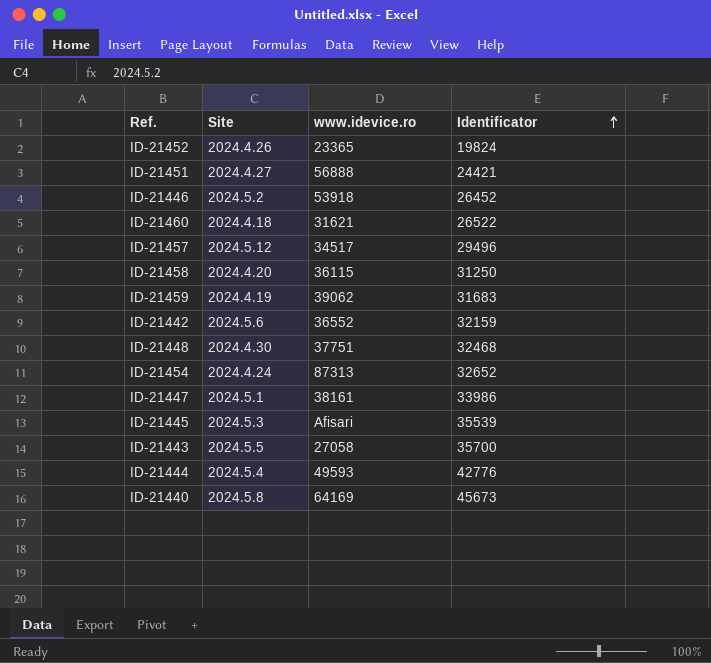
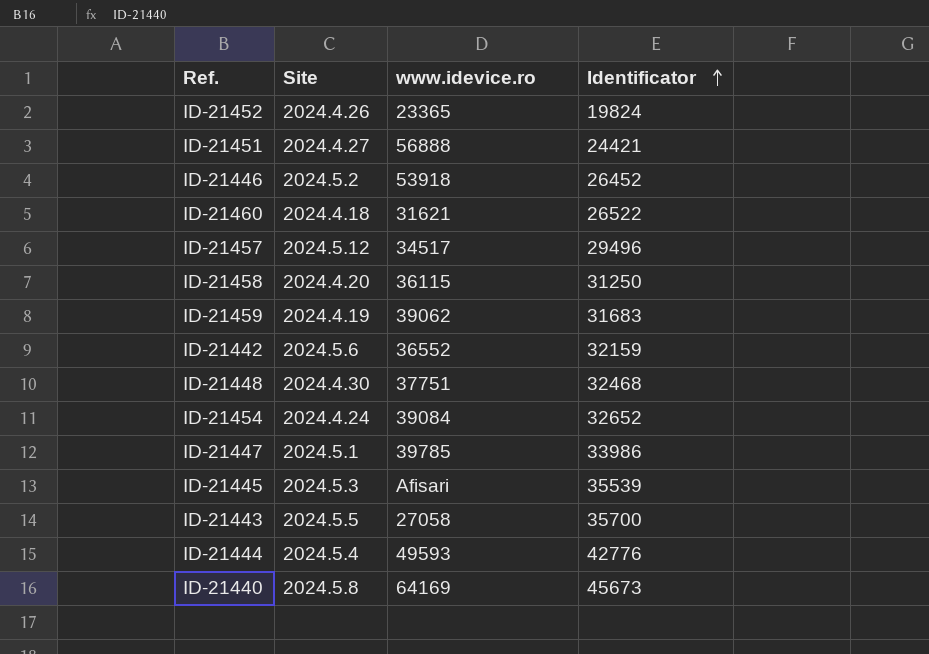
ID-21454 | www.idevice.ro: 87313 -> 39084
ID-21447 | www.idevice.ro: 38161 -> 39785

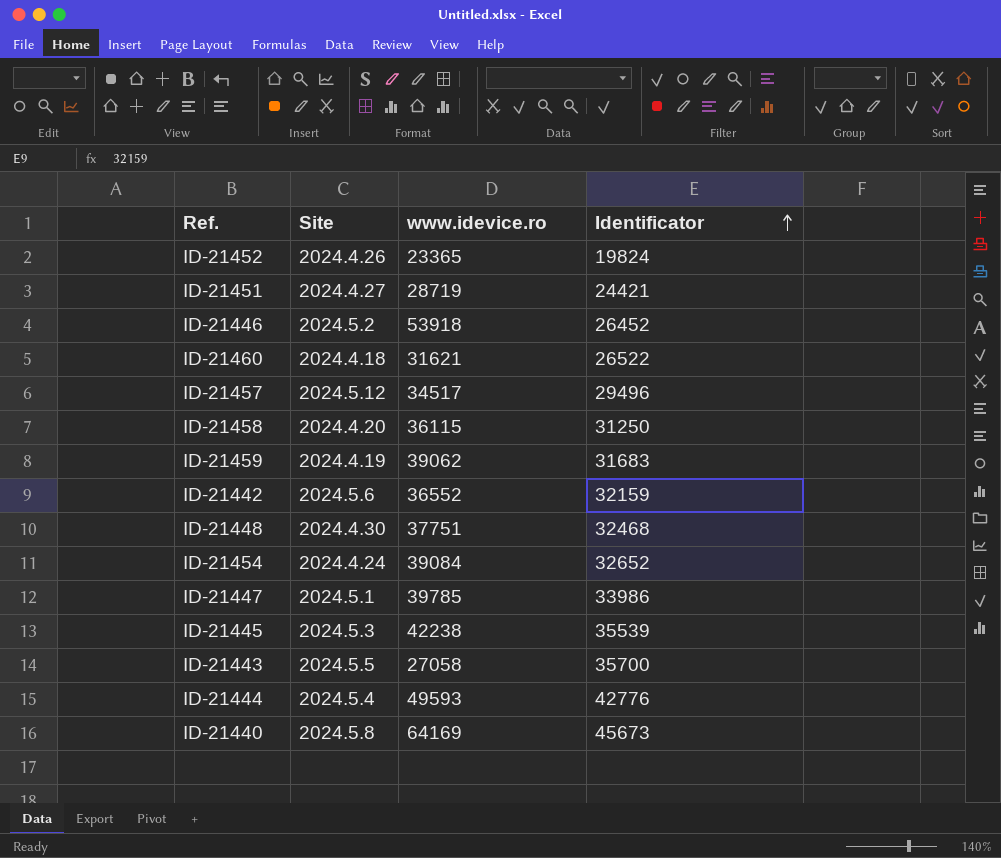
ID-21451 | www.idevice.ro: 56888 -> 28719
ID-21445 | www.idevice.ro: Afisari -> 42238

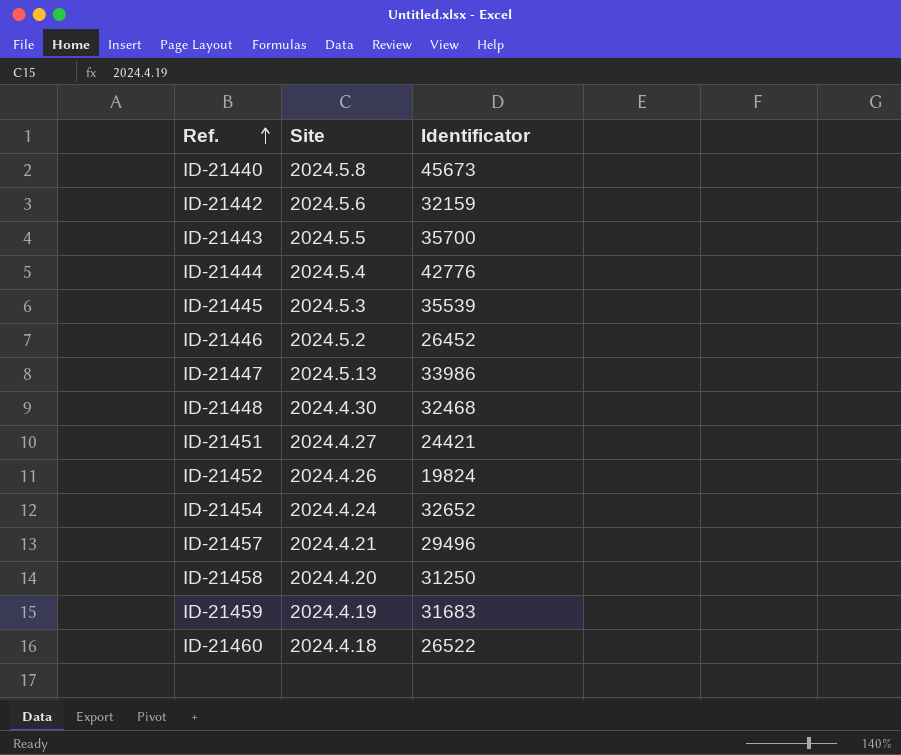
row order: Identificator ascending -> Ref. ascending
column www.idevice.ro | position: 3 -> none
ID-21447 | Site: 2024.5.1 -> 2024.5.13
ID-21457 | Site: 2024.5.12 -> 2024.4.21

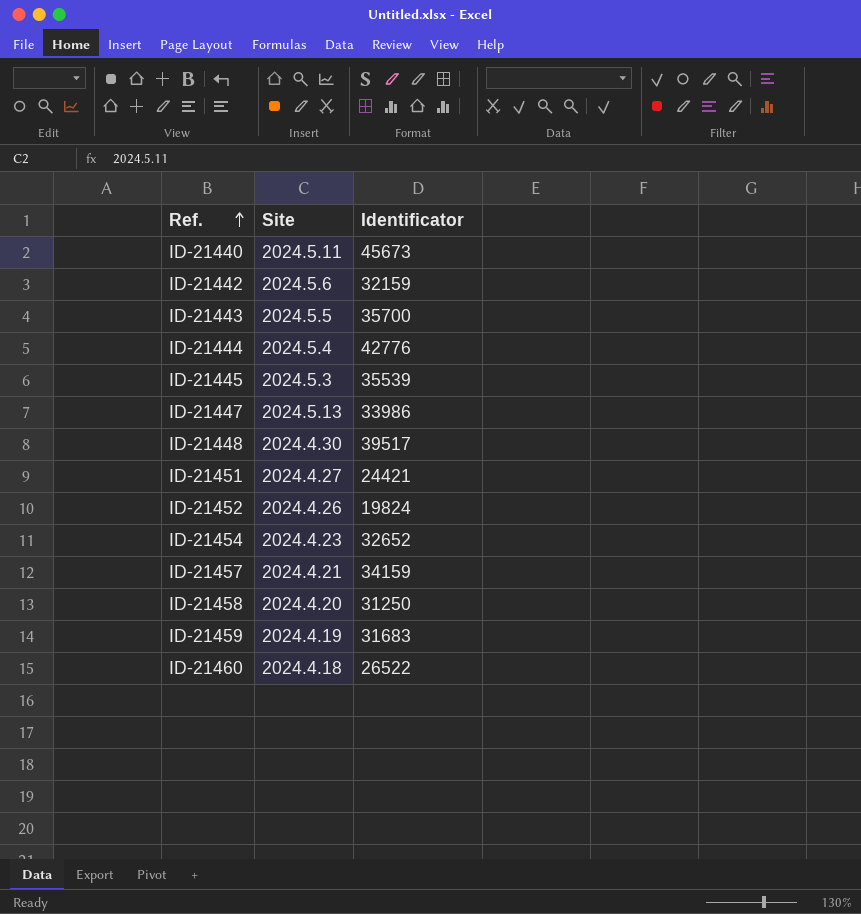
row ID-21446: 2024.5.2 | 26452 -> none
ID-21440 | Site: 2024.5.8 -> 2024.5.11
ID-21448 | Identificator: 32468 -> 39517
ID-21454 | Site: 2024.4.24 -> 2024.4.23
ID-21457 | Identificator: 29496 -> 34159

